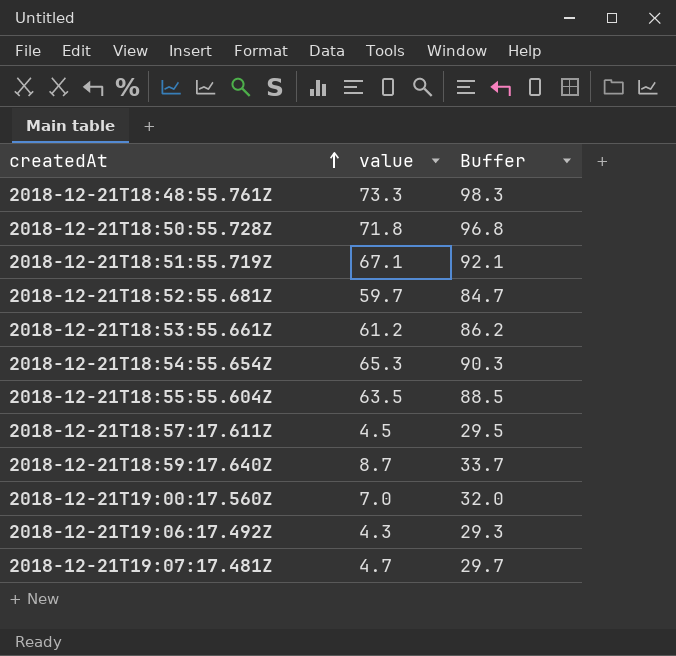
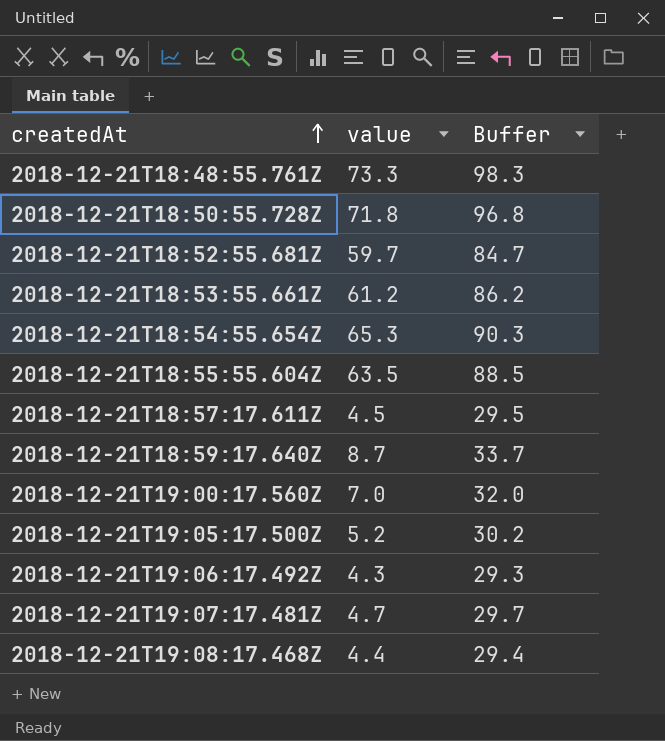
row 2018-12-21T18:51:55.719Z: 67.1 | 92.1 -> none
row 2018-12-21T19:05:17.500Z: none -> 5.2 | 30.2
row 2018-12-21T19:08:17.468Z: none -> 4.4 | 29.4

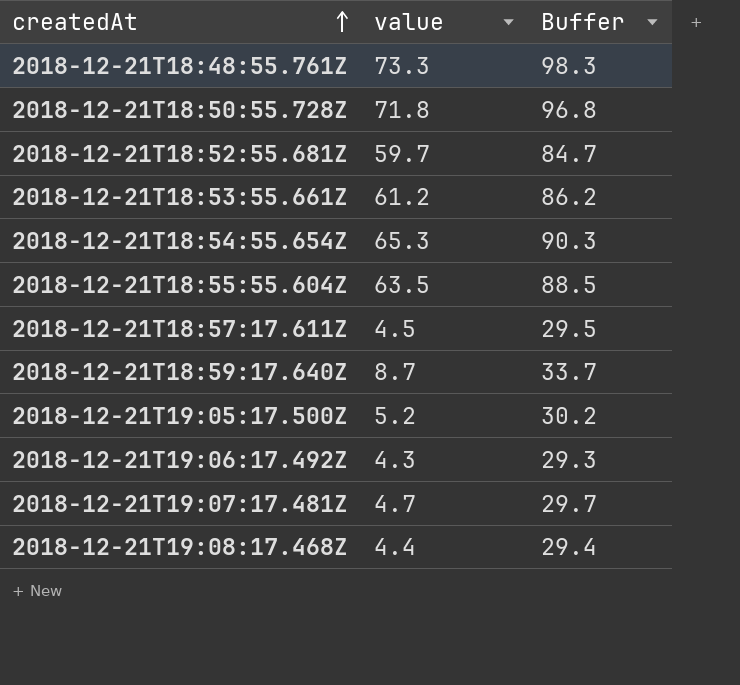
row 2018-12-21T19:00:17.560Z: 7.0 | 32.0 -> none

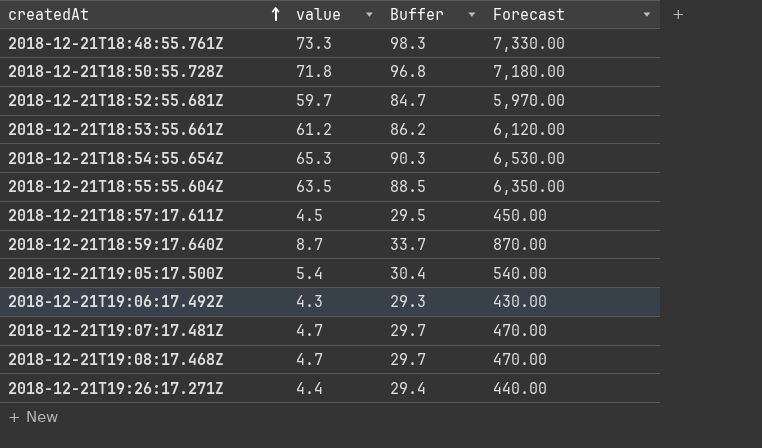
column Forecast | formula: none -> [value] * 100
2018-12-21T19:05:17.500Z | value: 5.2 -> 5.4
2018-12-21T19:05:17.500Z | Buffer: 30.2 -> 30.4
2018-12-21T19:08:17.468Z | value: 4.4 -> 4.7
2018-12-21T19:08:17.468Z | Buffer: 29.4 -> 29.7
row 2018-12-21T19:26:17.271Z: none -> 4.4 | 29.4 | 440.00

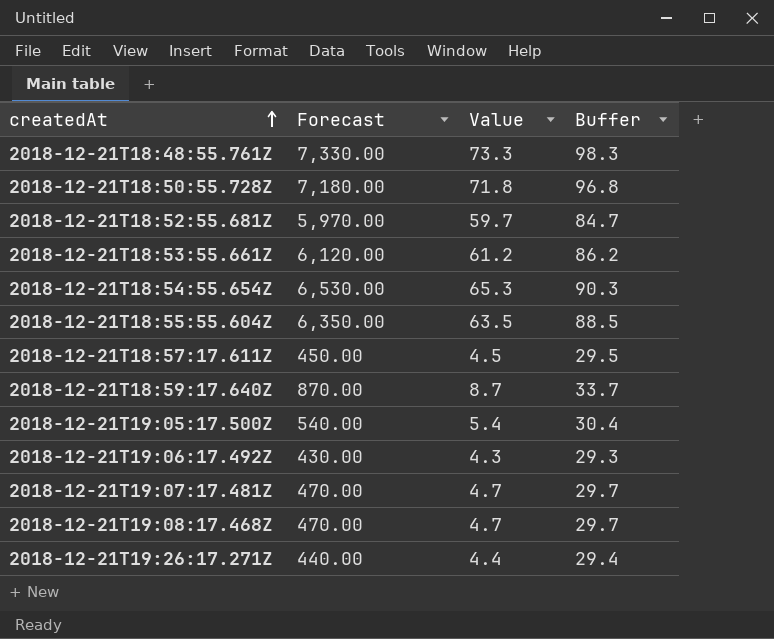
column Forecast | position: 4 -> 2
column name: value -> Value

